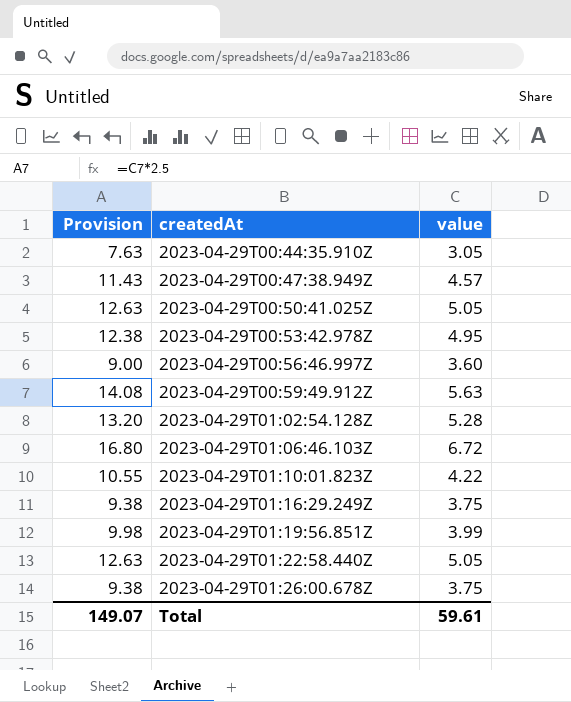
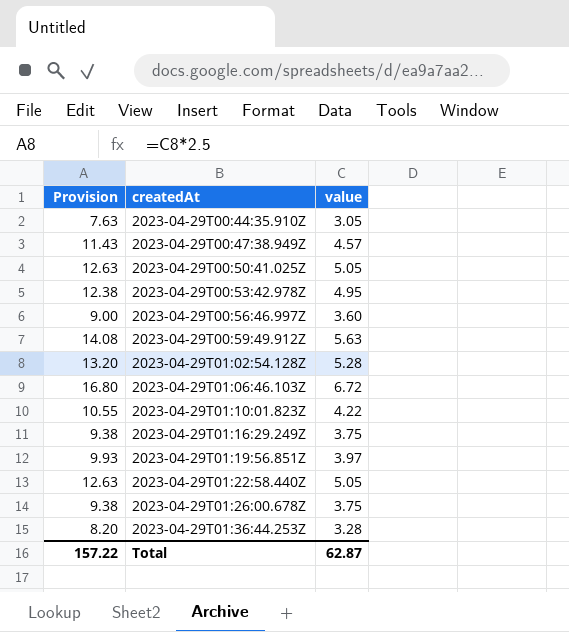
2023-04-29T01:19:56.851Z | Provision: 9.98 -> 9.93
2023-04-29T01:19:56.851Z | value: 3.99 -> 3.97
row 2023-04-29T01:36:44.253Z: none -> 8.20 | 3.28
Total | Provision: 149.07 -> 157.22
Total | value: 59.61 -> 62.87

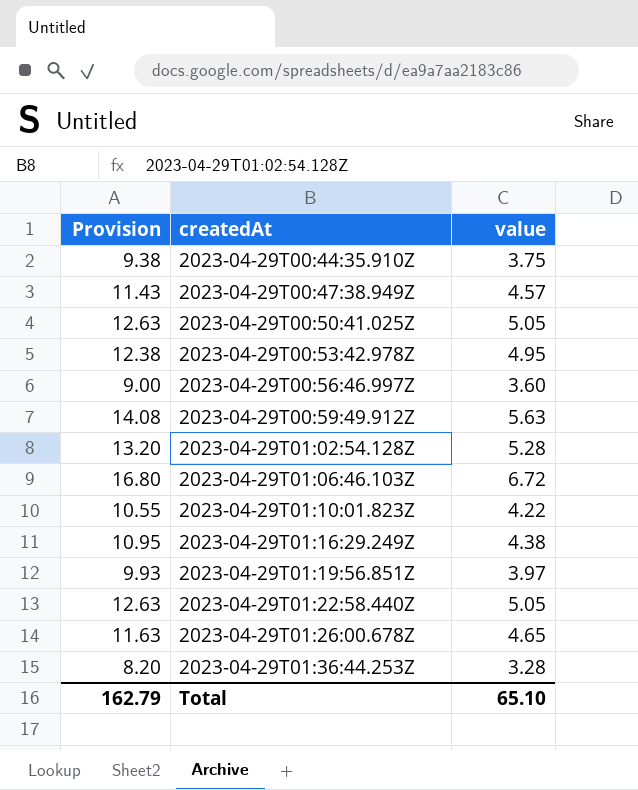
2023-04-29T00:44:35.910Z | Provision: 7.63 -> 9.38
2023-04-29T00:44:35.910Z | value: 3.05 -> 3.75
2023-04-29T01:16:29.249Z | Provision: 9.38 -> 10.95
2023-04-29T01:16:29.249Z | value: 3.75 -> 4.38
2023-04-29T01:26:00.678Z | Provision: 9.38 -> 11.63
2023-04-29T01:26:00.678Z | value: 3.75 -> 4.65
Total | Provision: 157.22 -> 162.79
Total | value: 62.87 -> 65.10

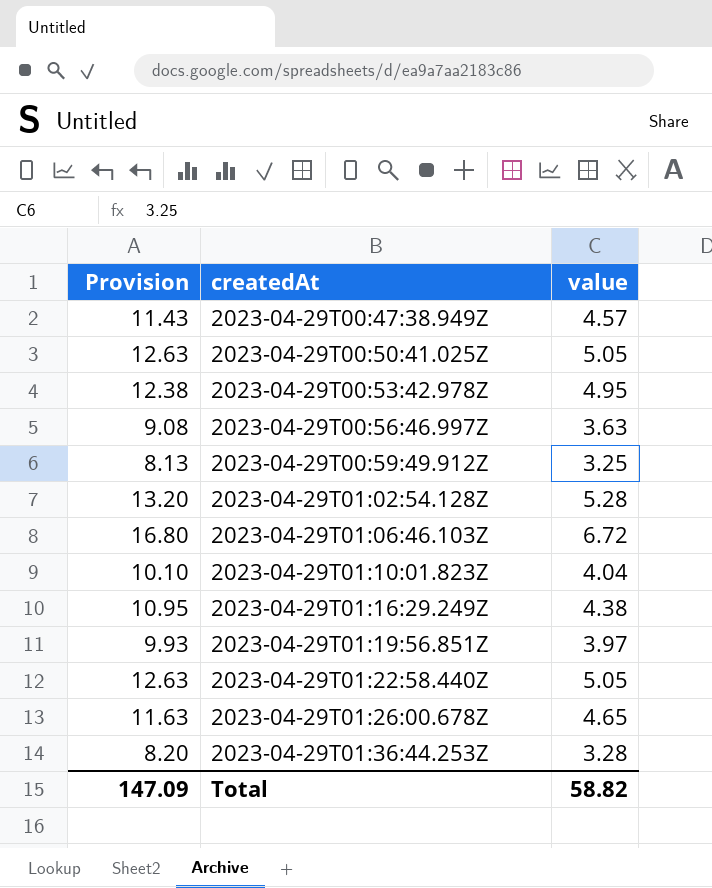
row 2023-04-29T00:44:35.910Z: 9.38 | 3.75 -> none
2023-04-29T00:56:46.997Z | Provision: 9.00 -> 9.08
2023-04-29T00:56:46.997Z | value: 3.60 -> 3.63
2023-04-29T00:59:49.912Z | Provision: 14.08 -> 8.13
2023-04-29T00:59:49.912Z | value: 5.63 -> 3.25
2023-04-29T01:10:01.823Z | Provision: 10.55 -> 10.10
2023-04-29T01:10:01.823Z | value: 4.22 -> 4.04
Total | Provision: 162.79 -> 147.09
Total | value: 65.10 -> 58.82

